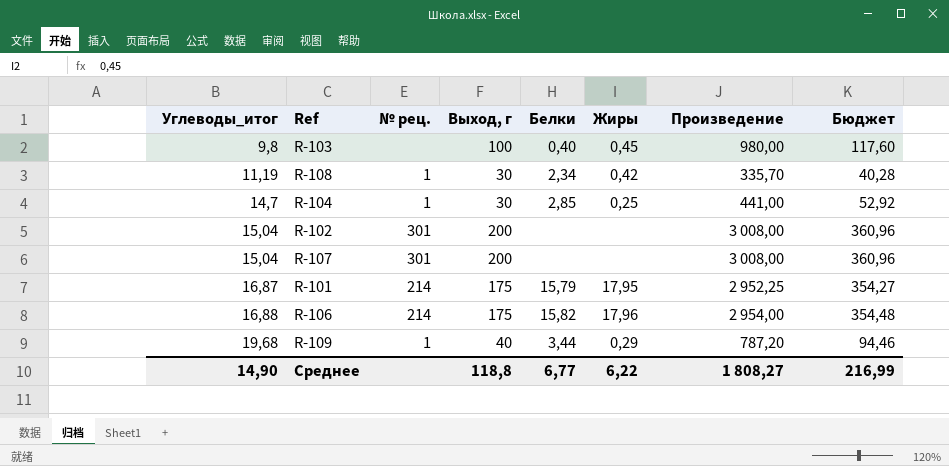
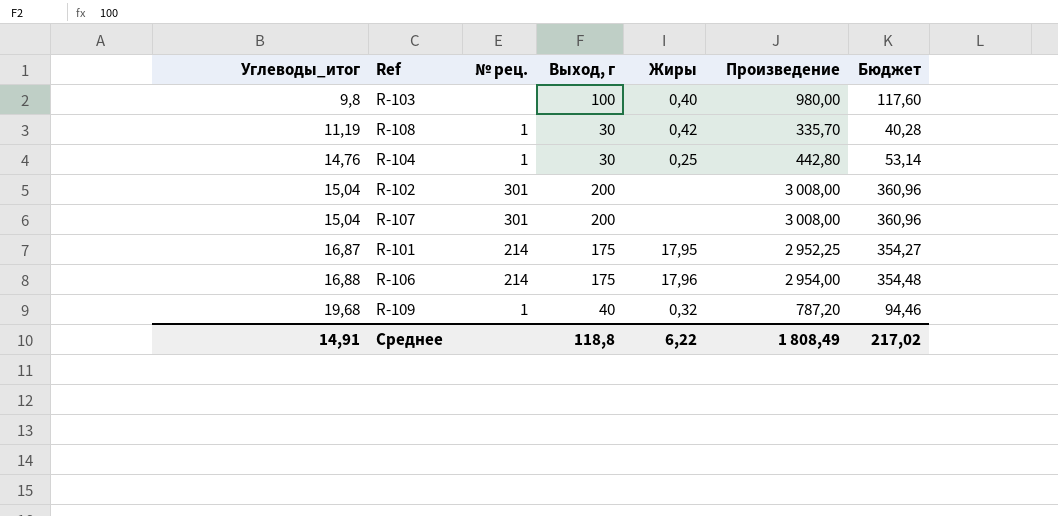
column Белки | position: 5 -> none
R-103 | Жиры: 0,45 -> 0,40
R-104 | Углеводы_итог: 14,7 -> 14,76
R-104 | Произведение: 441,00 -> 442,80
R-104 | Бюджет: 52,92 -> 53,14
R-109 | Жиры: 0,29 -> 0,32
Среднее | Углеводы_итог: 14,90 -> 14,91
Среднее | Произведение: 1 808,27 -> 1 808,49
Среднее | Бюджет: 216,99 -> 217,02

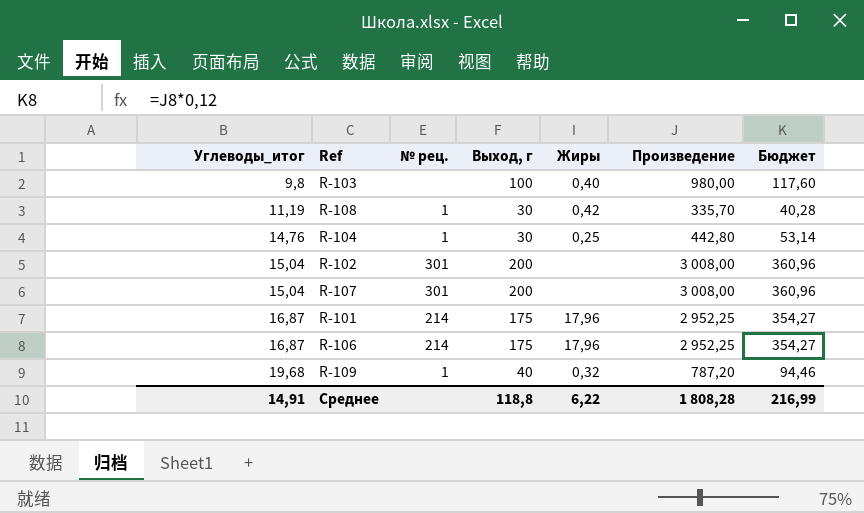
R-101 | Жиры: 17,95 -> 17,96
R-106 | Углеводы_итог: 16,88 -> 16,87
R-106 | Произведение: 2 954,00 -> 2 952,25
R-106 | Бюджет: 354,48 -> 354,27
Среднее | Произведение: 1 808,49 -> 1 808,28
Среднее | Бюджет: 217,02 -> 216,99

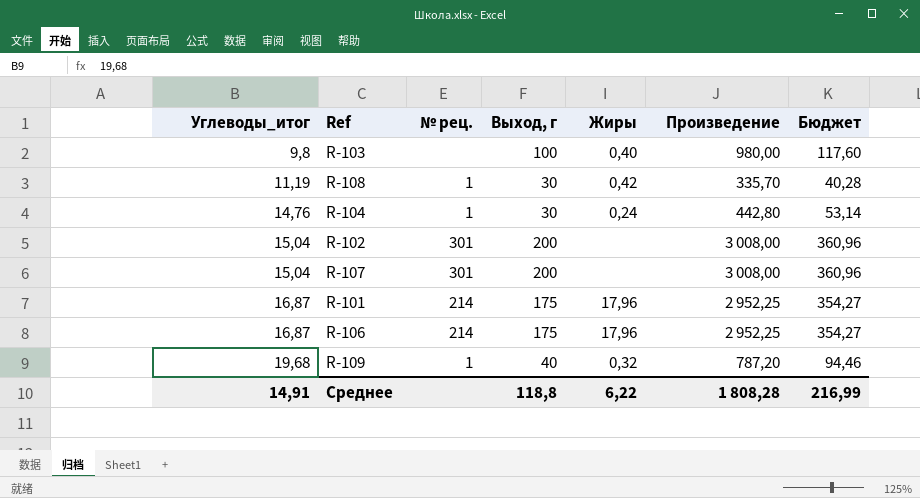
R-104 | Жиры: 0,25 -> 0,24

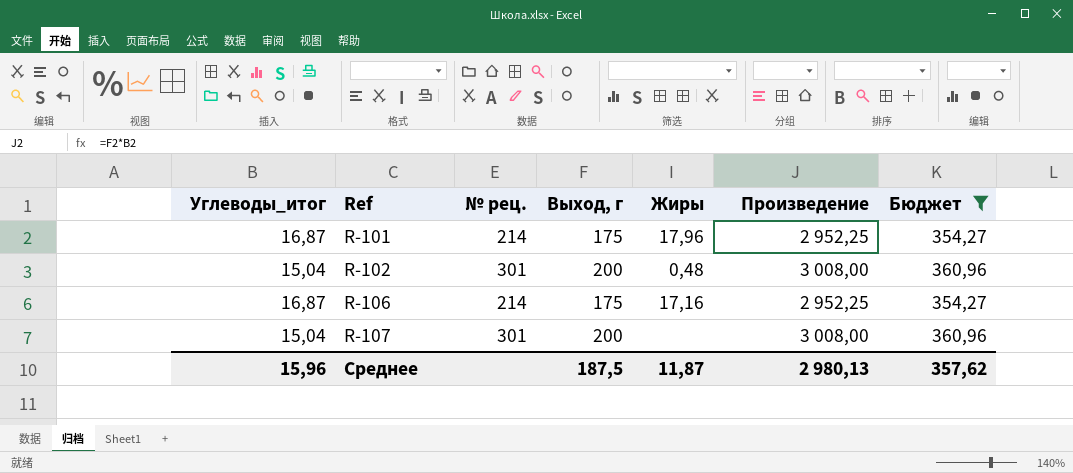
filter: none -> Бюджет >= 354,27
row order: Углеводы_итог ascending -> Ref ascending
R-102 | Жиры: none -> 0,48
R-106 | Жиры: 17,96 -> 17,16
Среднее | Углеводы_итог: 14,91 -> 15,96
Среднее | Выход, г: 118,8 -> 187,5
Среднее | Жиры: 6,22 -> 11,87
Среднее | Произведение: 1 808,28 -> 2 980,13
Среднее | Бюджет: 216,99 -> 357,62

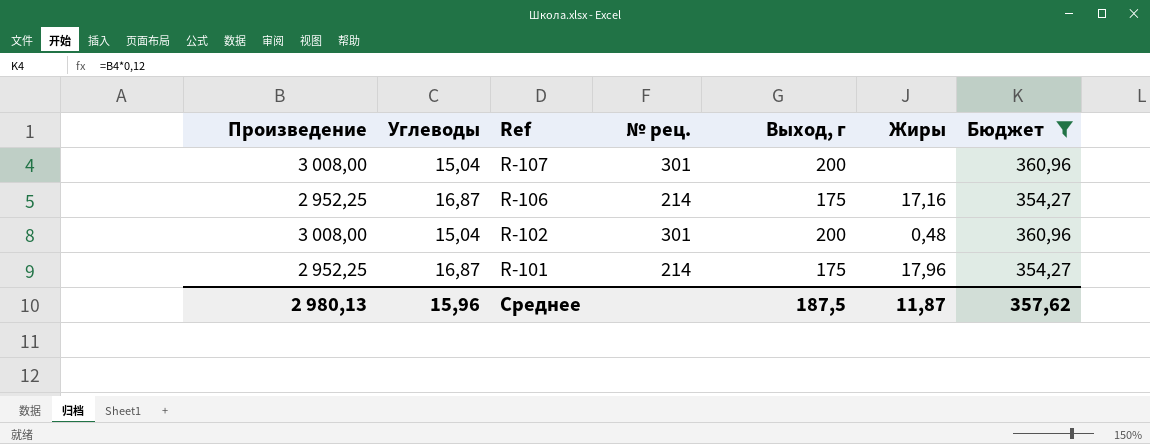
row order: Ref ascending -> Ref descending
column Произведение | position: 6 -> 1
column name: Углеводы_итог -> Углеводы

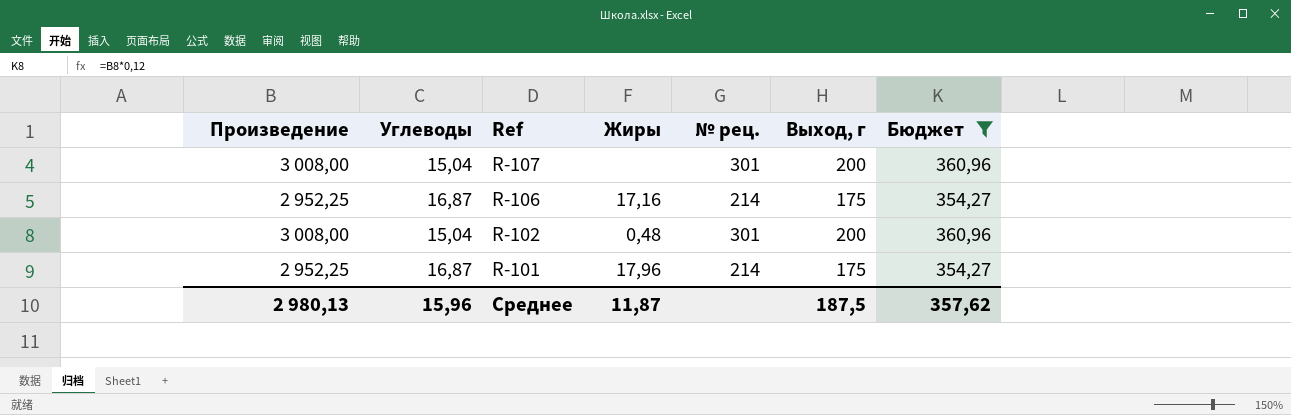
column Жиры | position: 6 -> 4

